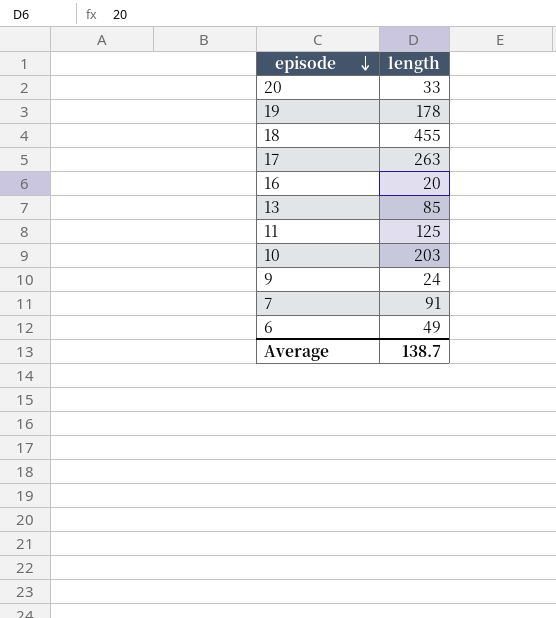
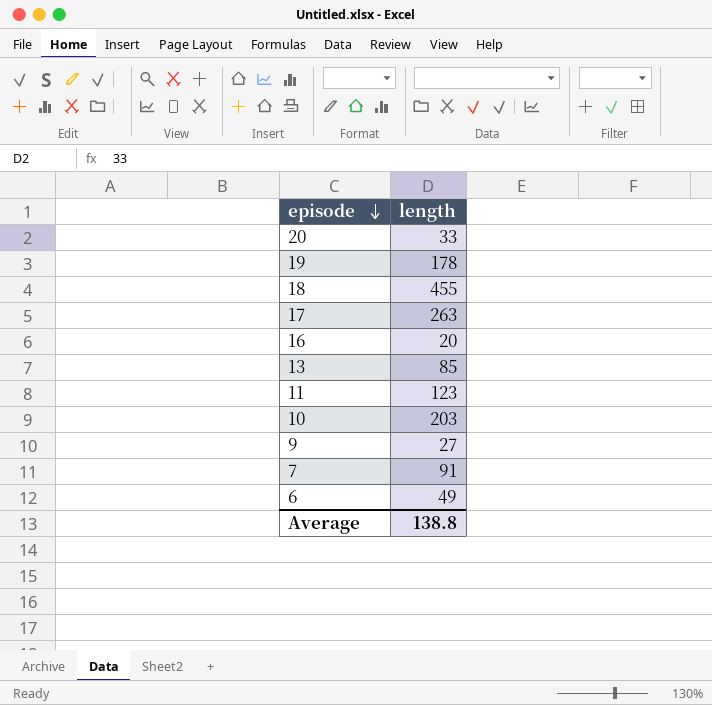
11 | length: 125 -> 123
9 | length: 24 -> 27
Average | length: 138.7 -> 138.8

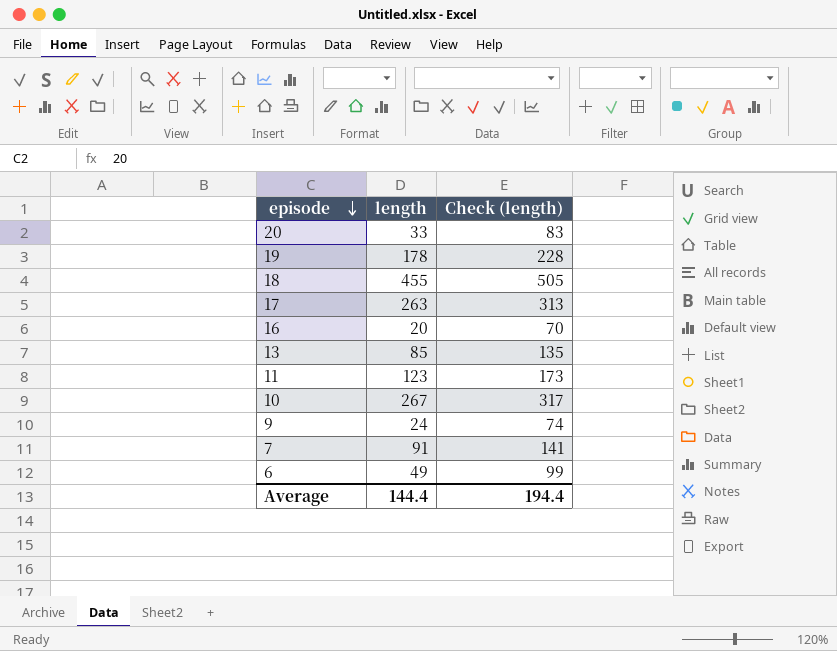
column Check (length) | formula: none -> [length] + 50
10 | length: 203 -> 267
9 | length: 27 -> 24
Average | length: 138.8 -> 144.4

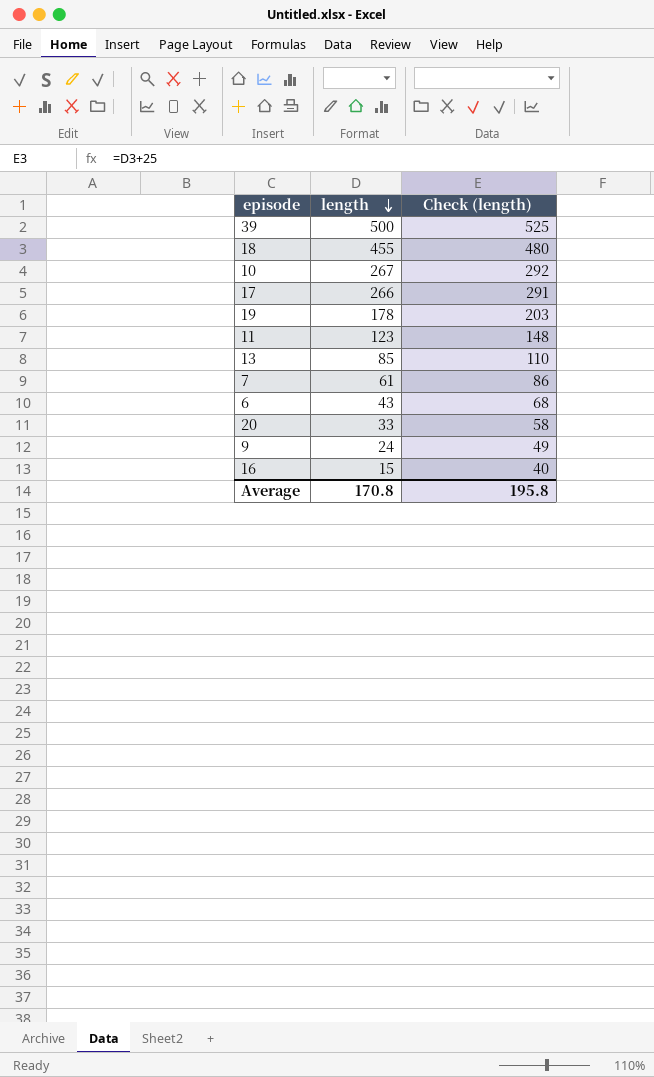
row order: episode descending -> length descending
column Check (length) | formula: [length] + 50 -> [length] + 25
row 39: none -> 500 | 525
17 | length: 263 -> 266
7 | length: 91 -> 61
6 | length: 49 -> 43
16 | length: 20 -> 15
Average | length: 144.4 -> 170.8
Average | Check (length): 194.4 -> 195.8

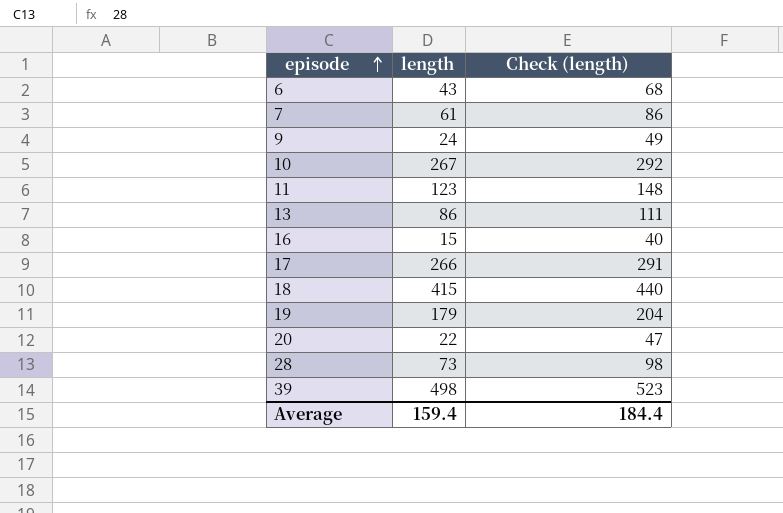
row order: length descending -> episode ascending
13 | length: 85 -> 86
13 | Check (length): 110 -> 111
18 | length: 455 -> 415
18 | Check (length): 480 -> 440
19 | length: 178 -> 179
19 | Check (length): 203 -> 204
20 | length: 33 -> 22
20 | Check (length): 58 -> 47
row 28: none -> 73 | 98
39 | length: 500 -> 498
39 | Check (length): 525 -> 523
Average | length: 170.8 -> 159.4
Average | Check (length): 195.8 -> 184.4

